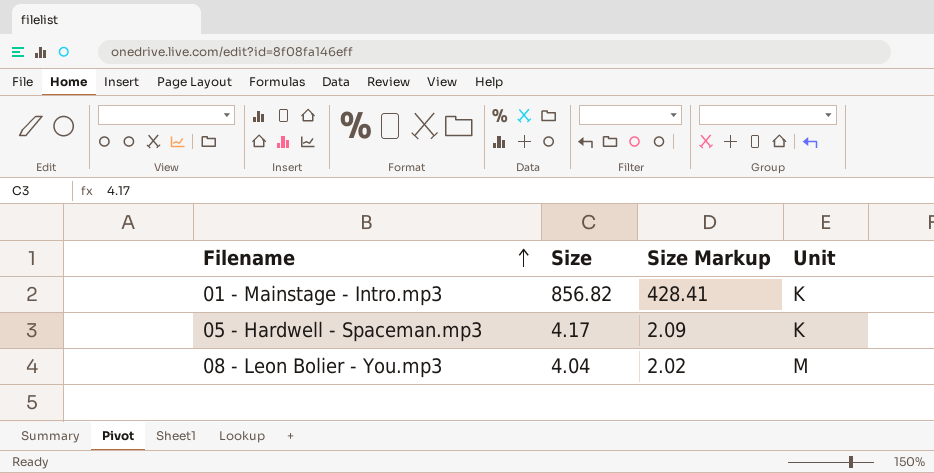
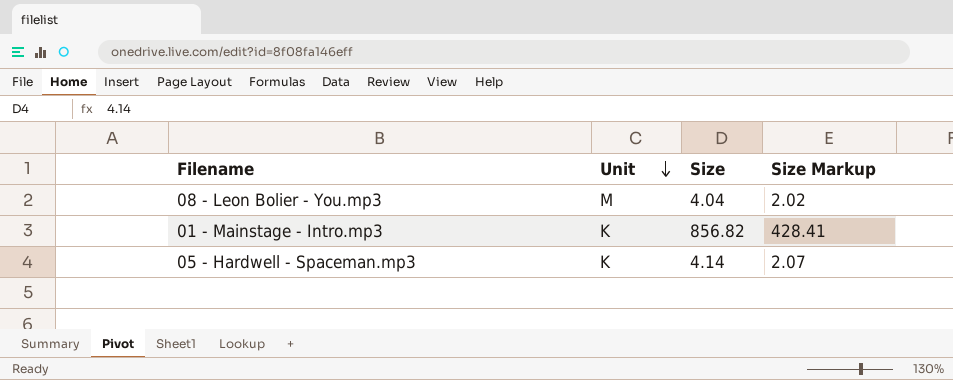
row order: Filename ascending -> Unit descending
column Unit | position: 4 -> 2
05 - Hardwell - Spaceman.mp3 | Size: 4.17 -> 4.14
05 - Hardwell - Spaceman.mp3 | Size Markup: 2.09 -> 2.07

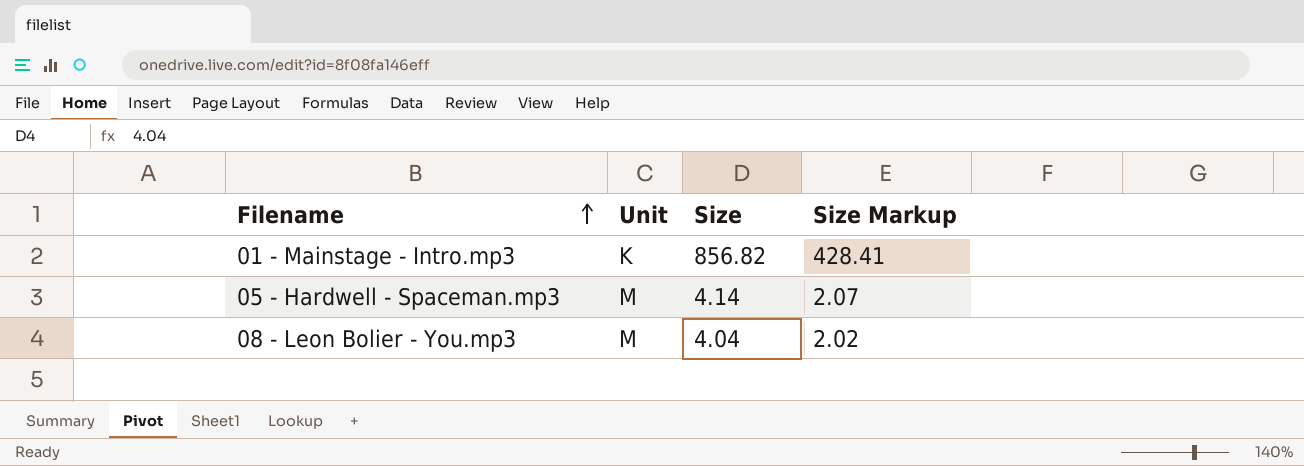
row order: Unit descending -> Filename ascending
05 - Hardwell - Spaceman.mp3 | Unit: K -> M

